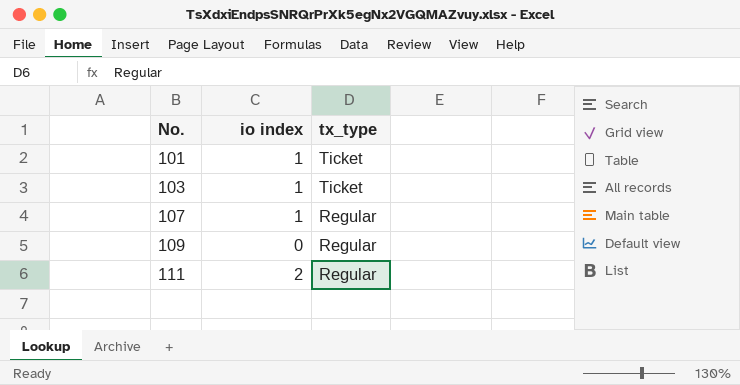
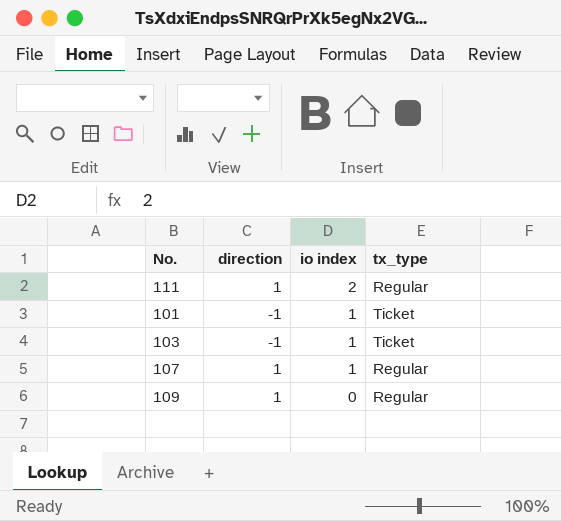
row order: No. ascending -> io index descending
column direction | position: none -> 2

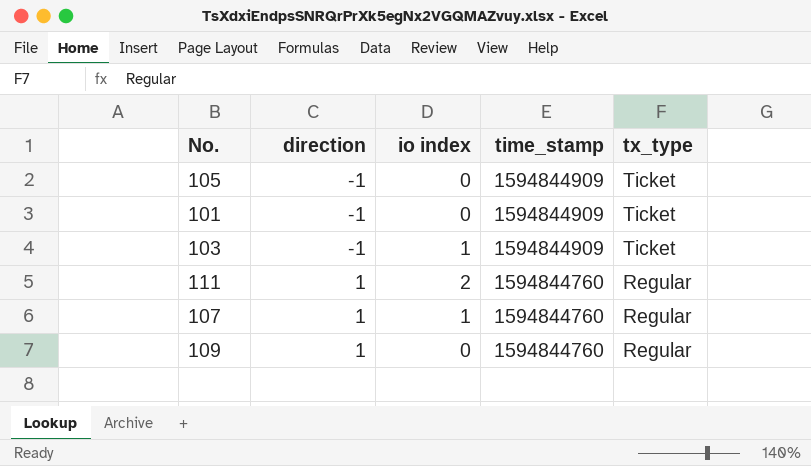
row order: io index descending -> direction ascending
column time_stamp | position: none -> 4
row 105: none -> -1 | 0 | 1594844909 | Ticket
101 | io index: 1 -> 0

